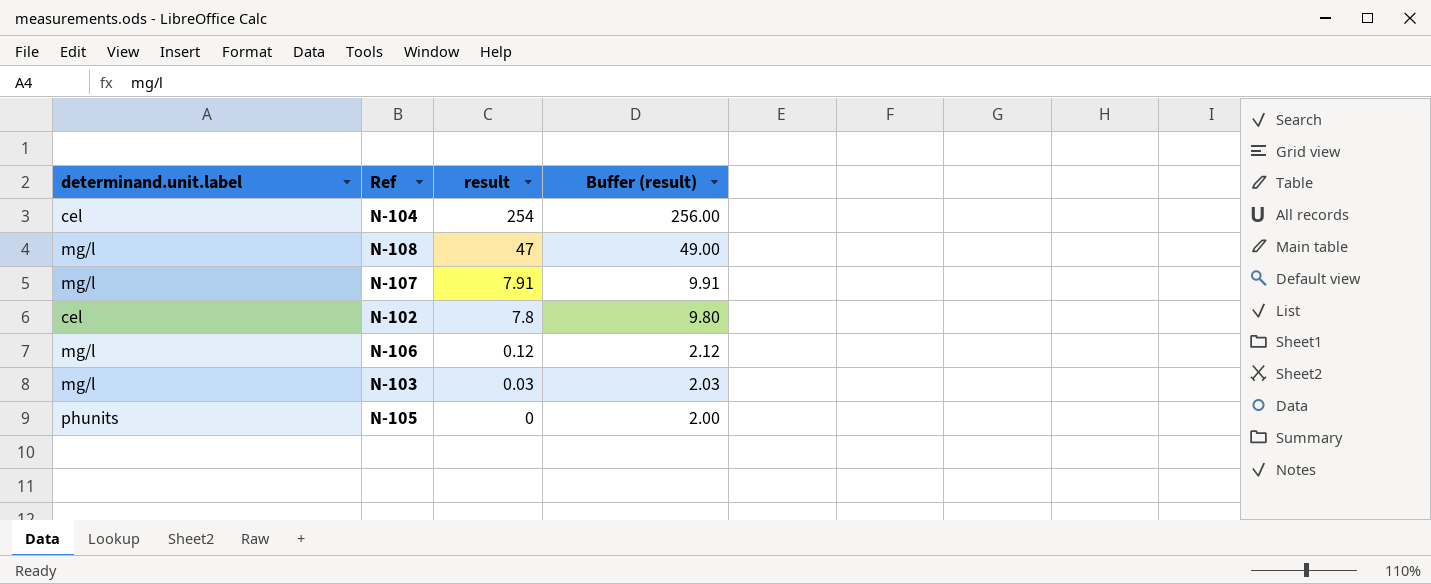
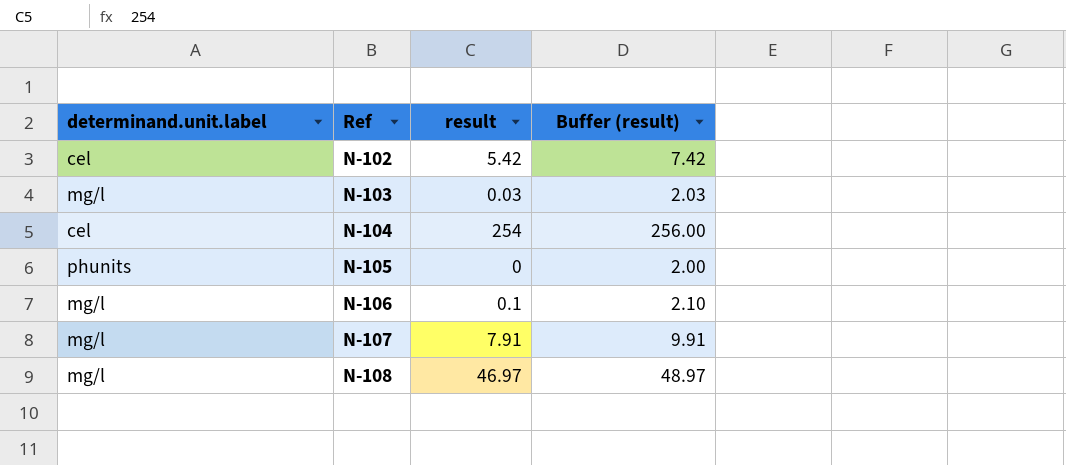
row order: result descending -> Ref ascending
N-102 | result: 7.8 -> 5.42
N-102 | Buffer (result): 9.80 -> 7.42
N-106 | result: 0.12 -> 0.1
N-106 | Buffer (result): 2.12 -> 2.10
N-108 | result: 47 -> 46.97
N-108 | Buffer (result): 49.00 -> 48.97

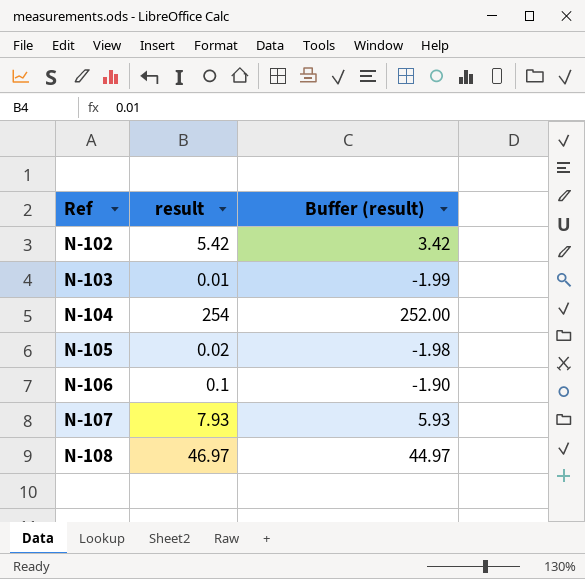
column determinand.unit.label | position: 1 -> none
column Buffer (result) | formula: [result] + 2 -> [result] - 2
N-103 | result: 0.03 -> 0.01
N-105 | result: 0 -> 0.02
N-107 | result: 7.91 -> 7.93

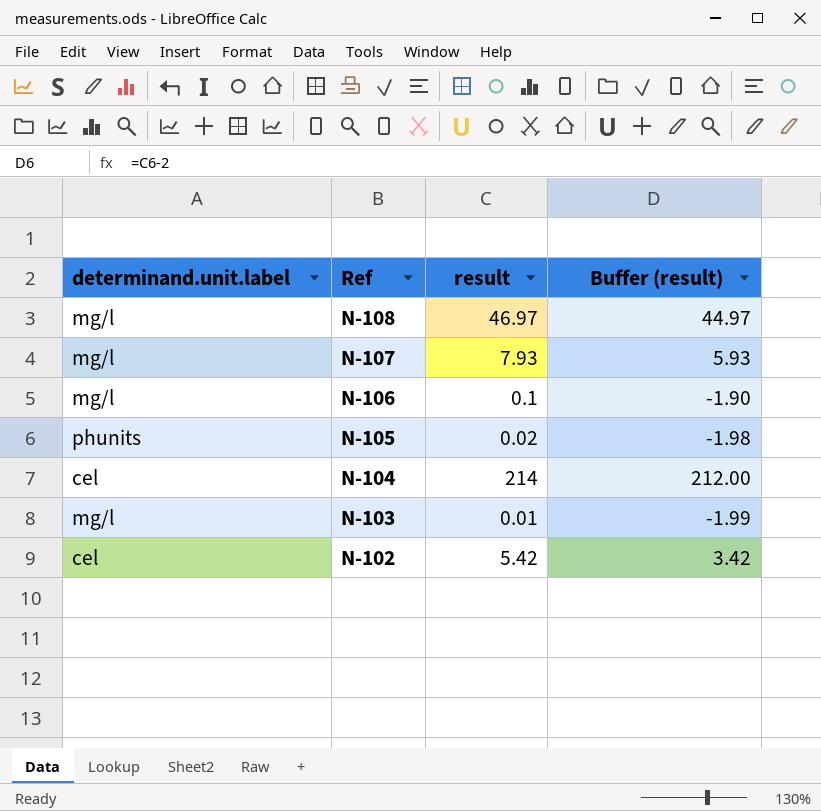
row order: Ref ascending -> Ref descending
column determinand.unit.label | position: none -> 1
N-104 | result: 254 -> 214
N-104 | Buffer (result): 252.00 -> 212.00

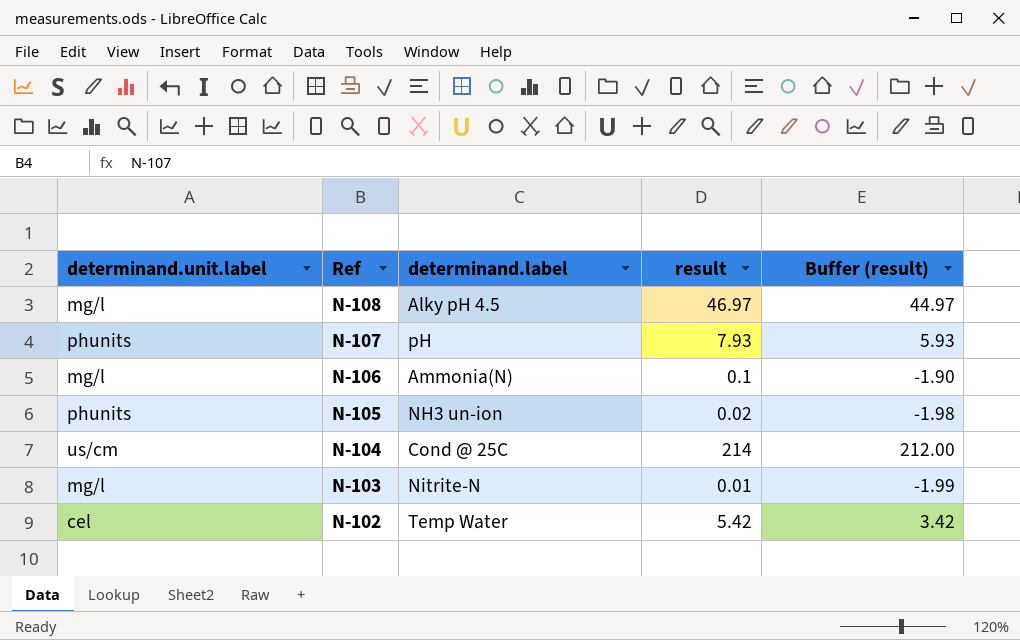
column determinand.label | position: none -> 3
N-107 | determinand.unit.label: mg/l -> phunits
N-104 | determinand.unit.label: cel -> us/cm

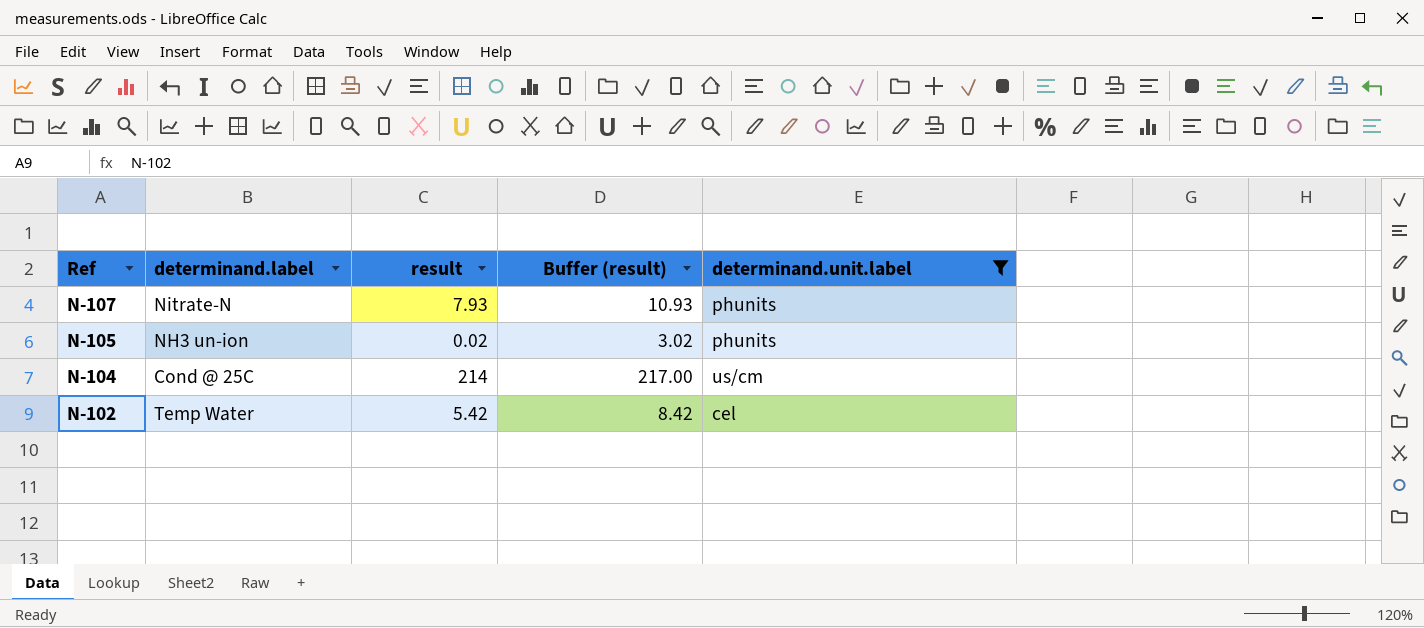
filter: none -> determinand.unit.label != mg/l
column Buffer (result) | formula: [result] - 2 -> [result] + 3
column determinand.unit.label | position: 1 -> 5
N-107 | determinand.label: pH -> Nitrate-N

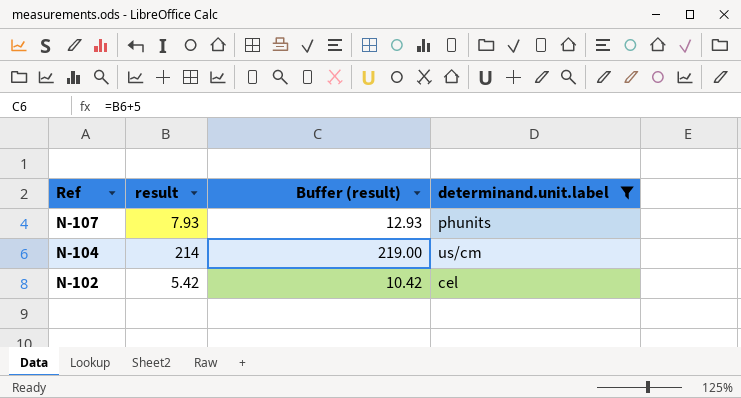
column determinand.label | position: 2 -> none
column Buffer (result) | formula: [result] + 3 -> [result] + 5
row N-105: NH3 un-ion | 0.02 | 3.02 | phunits -> none

